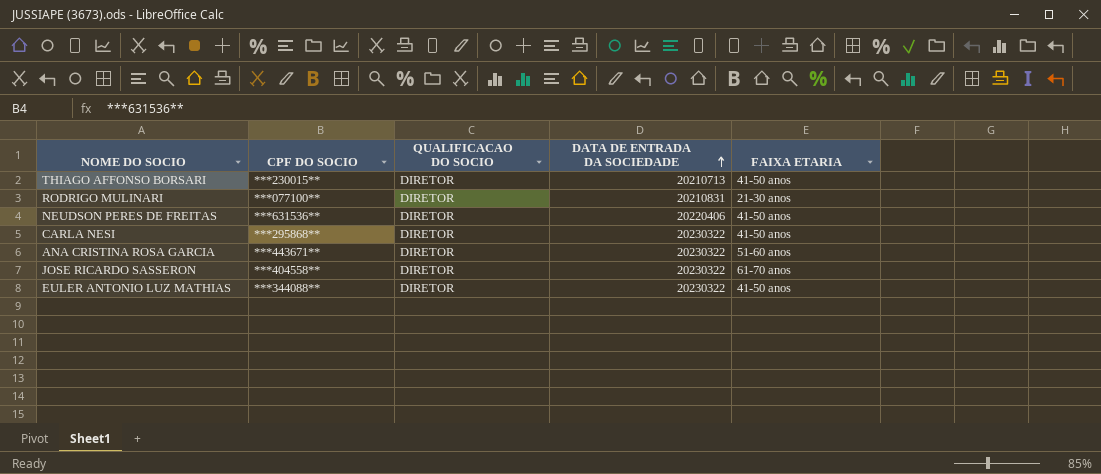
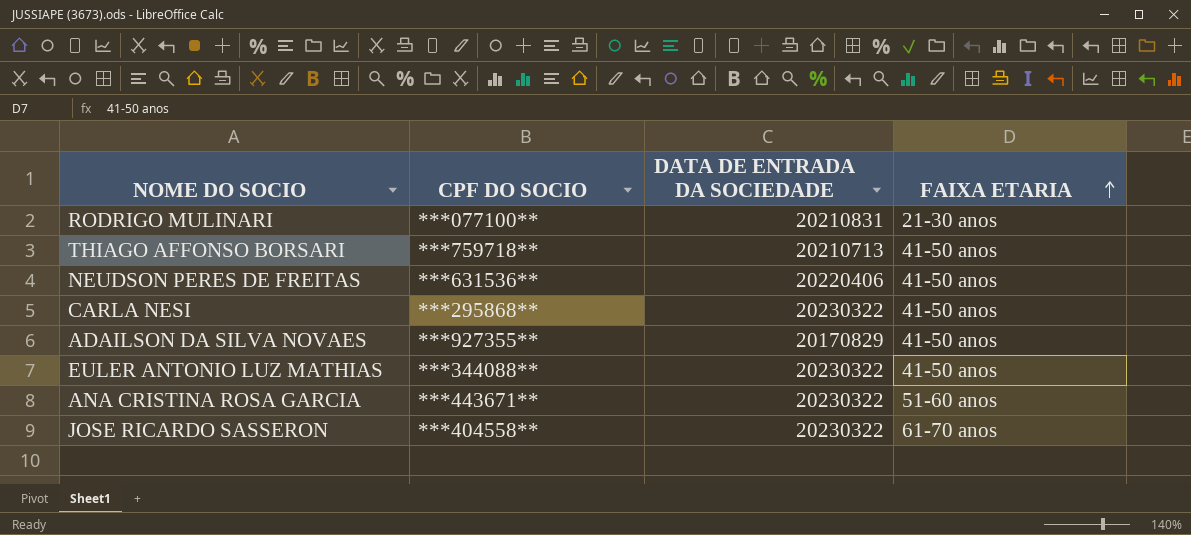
row order: DATA DE ENTRADA DA SOCIEDADE ascending -> FAIXA ETARIA ascending
column QUALIFICACAO DO SOCIO | position: 3 -> none
THIAGO AFFONSO BORSARI | CPF DO SOCIO: ***230015** -> ***759718**
row ADAILSON DA SILVA NOVAES: none -> ***927355** | 20170829 | 41-50 anos

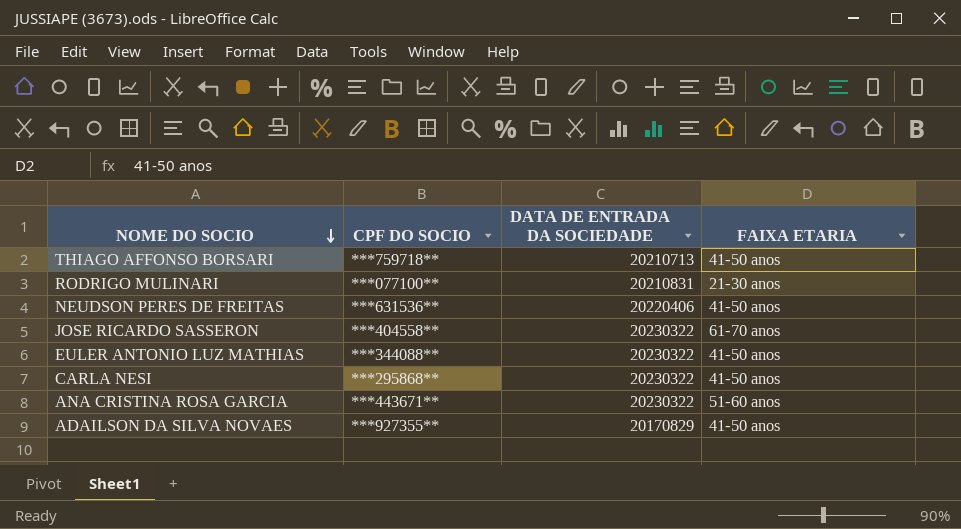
row order: FAIXA ETARIA ascending -> NOME DO SOCIO descending

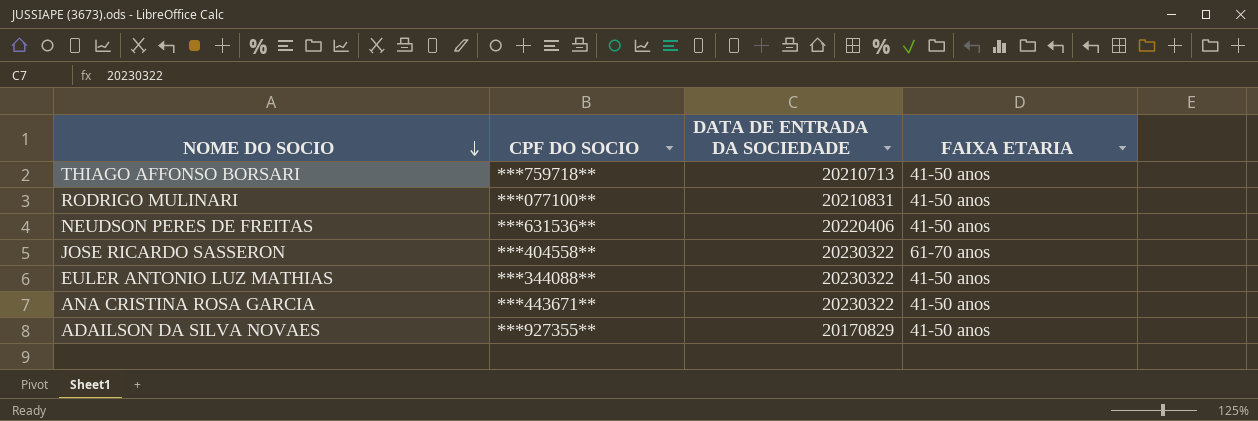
row CARLA NESI: ***295868** | 20230322 | 41-50 anos -> none
RODRIGO MULINARI | FAIXA ETARIA: 21-30 anos -> 41-50 anos
ANA CRISTINA ROSA GARCIA | FAIXA ETARIA: 51-60 anos -> 41-50 anos

